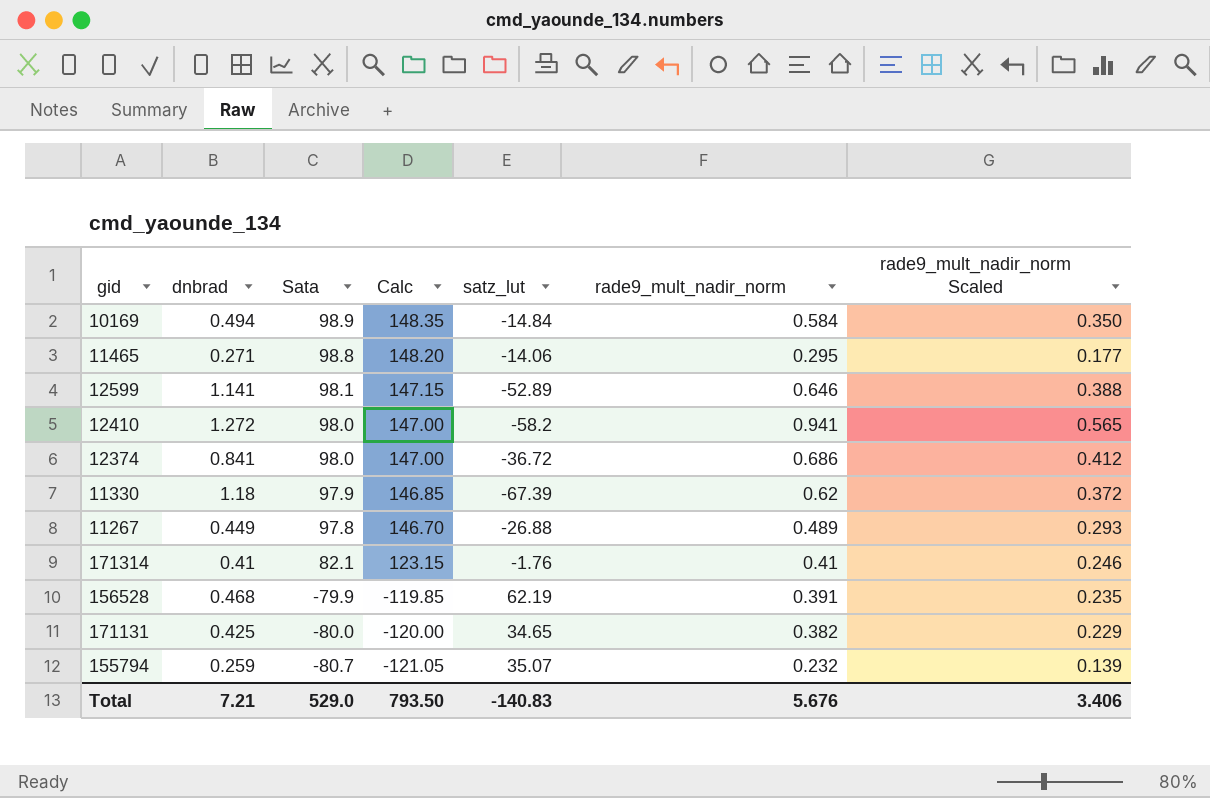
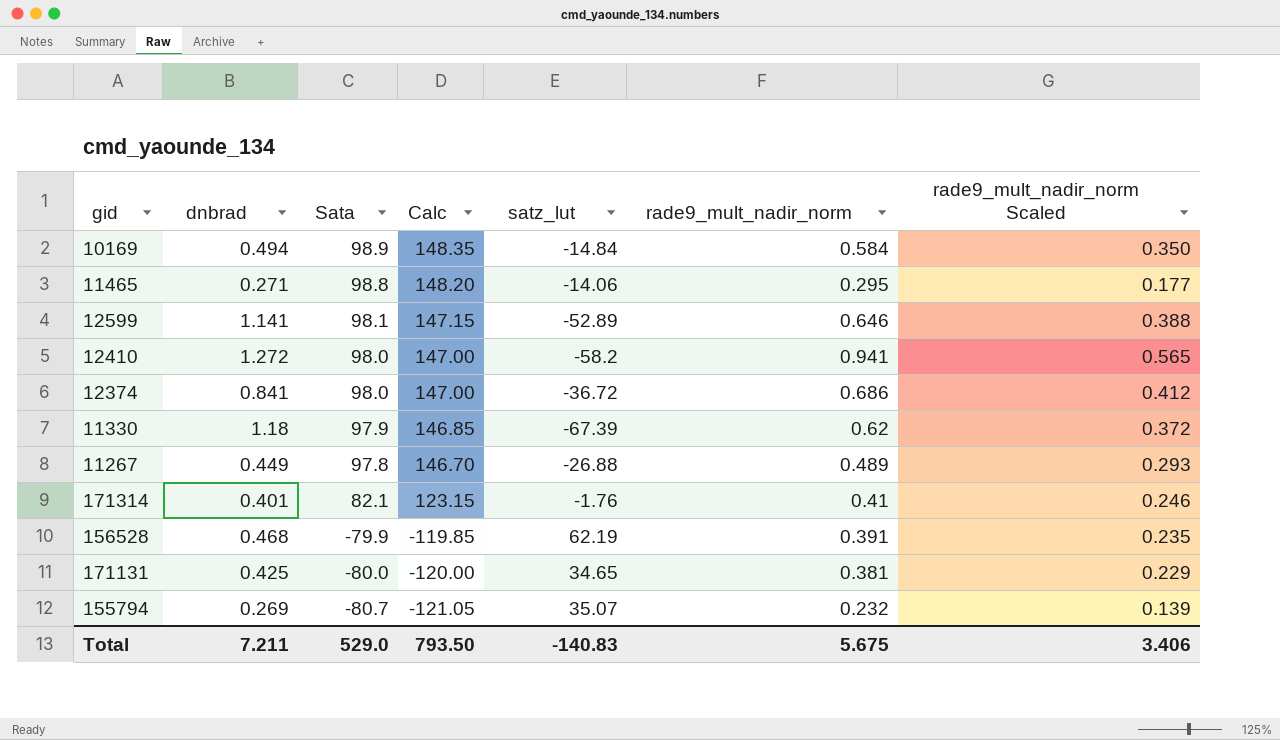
171314 | dnbrad: 0.41 -> 0.401
171131 | rade9_mult_nadir_norm: 0.382 -> 0.381
155794 | dnbrad: 0.259 -> 0.269
Total | dnbrad: 7.21 -> 7.211
Total | rade9_mult_nadir_norm: 5.676 -> 5.675

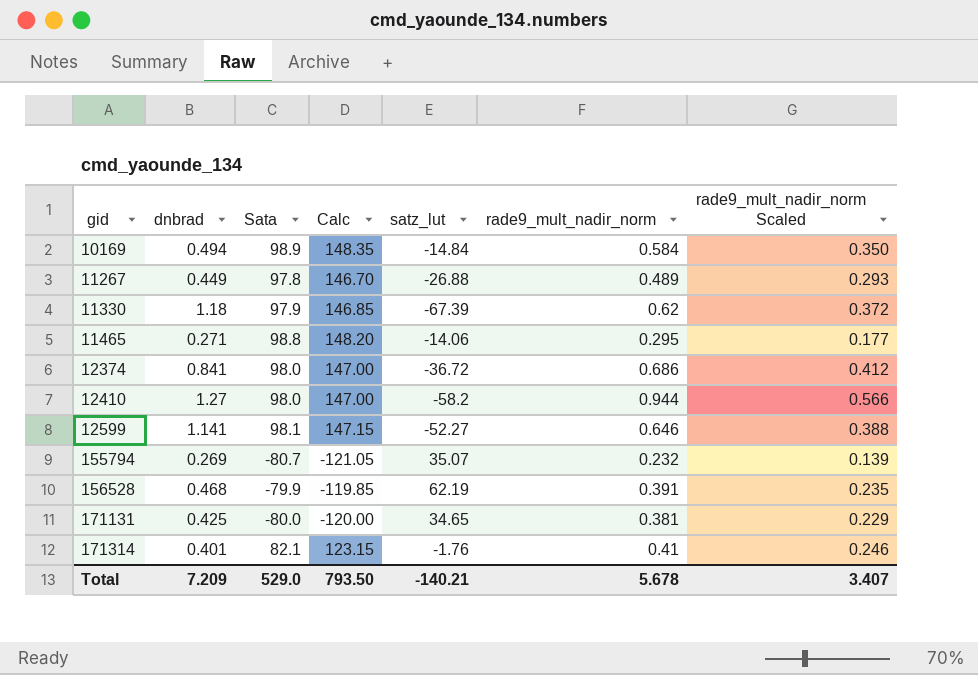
row order: Sata descending -> gid ascending
12410 | dnbrad: 1.272 -> 1.27
12410 | rade9_mult_nadir_norm: 0.941 -> 0.944
12410 | rade9_mult_nadir_norm Scaled: 0.565 -> 0.566
12599 | satz_lut: -52.89 -> -52.27
Total | dnbrad: 7.211 -> 7.209
Total | satz_lut: -140.83 -> -140.21
Total | rade9_mult_nadir_norm: 5.675 -> 5.678
Total | rade9_mult_nadir_norm Scaled: 3.406 -> 3.407

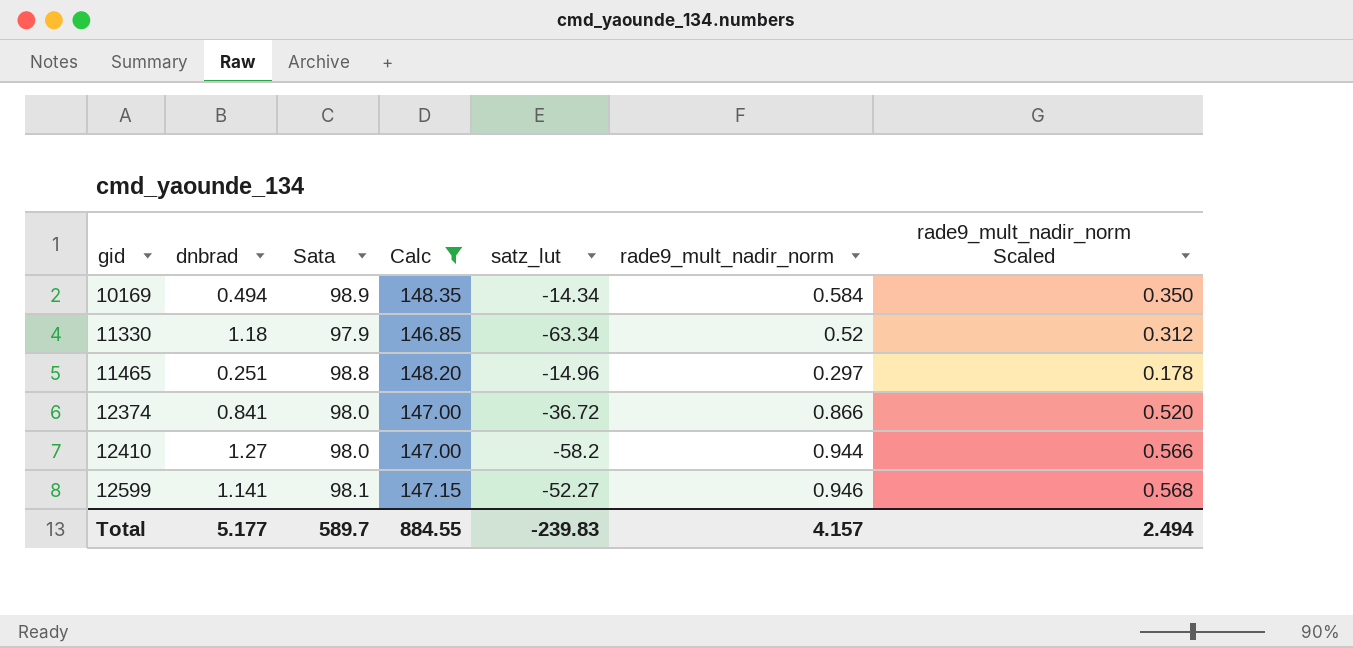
filter: none -> Calc >= 146.85
10169 | satz_lut: -14.84 -> -14.34
11330 | satz_lut: -67.39 -> -63.34
11330 | rade9_mult_nadir_norm: 0.62 -> 0.52
11330 | rade9_mult_nadir_norm Scaled: 0.372 -> 0.312
11465 | dnbrad: 0.271 -> 0.251
11465 | satz_lut: -14.06 -> -14.96
11465 | rade9_mult_nadir_norm: 0.295 -> 0.297
11465 | rade9_mult_nadir_norm Scaled: 0.177 -> 0.178
12374 | rade9_mult_nadir_norm: 0.686 -> 0.866
12374 | rade9_mult_nadir_norm Scaled: 0.412 -> 0.520
12599 | rade9_mult_nadir_norm: 0.646 -> 0.946
12599 | rade9_mult_nadir_norm Scaled: 0.388 -> 0.568
Total | dnbrad: 7.209 -> 5.177
Total | Sata: 529.0 -> 589.7
Total | Calc: 793.50 -> 884.55
Total | satz_lut: -140.21 -> -239.83
Total | rade9_mult_nadir_norm: 5.678 -> 4.157
Total | rade9_mult_nadir_norm Scaled: 3.407 -> 2.494

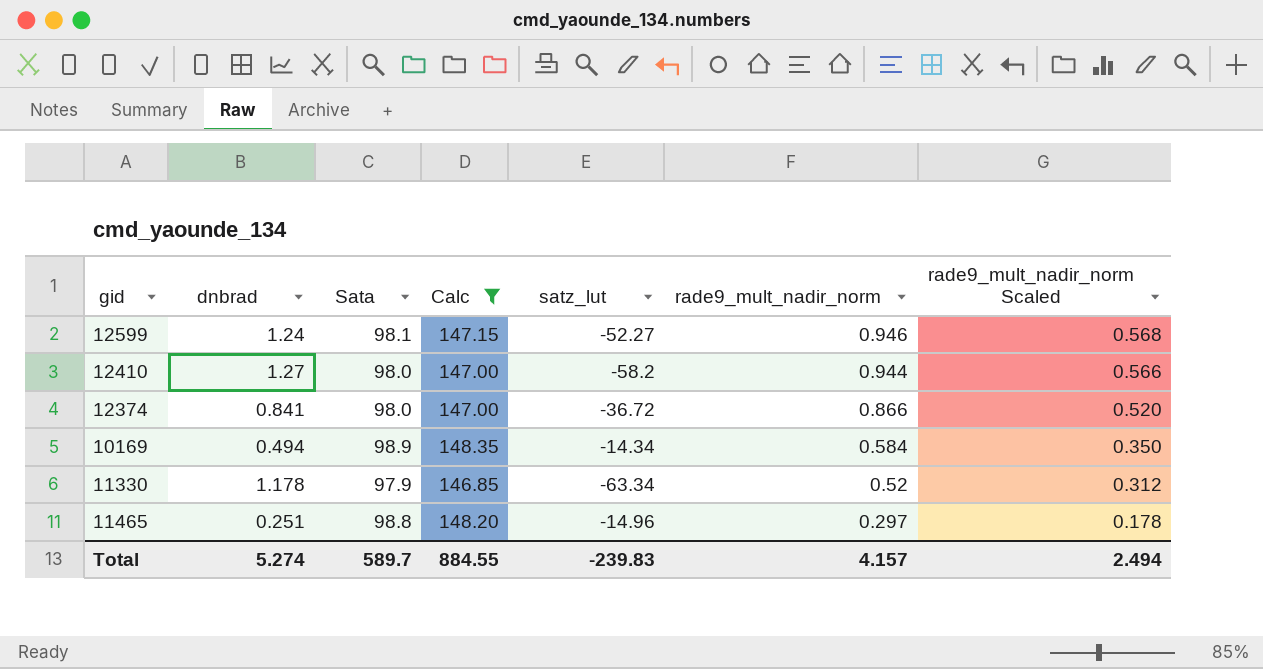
row order: gid ascending -> rade9_mult_nadir_norm descending
12599 | dnbrad: 1.141 -> 1.24
11330 | dnbrad: 1.18 -> 1.178
Total | dnbrad: 5.177 -> 5.274

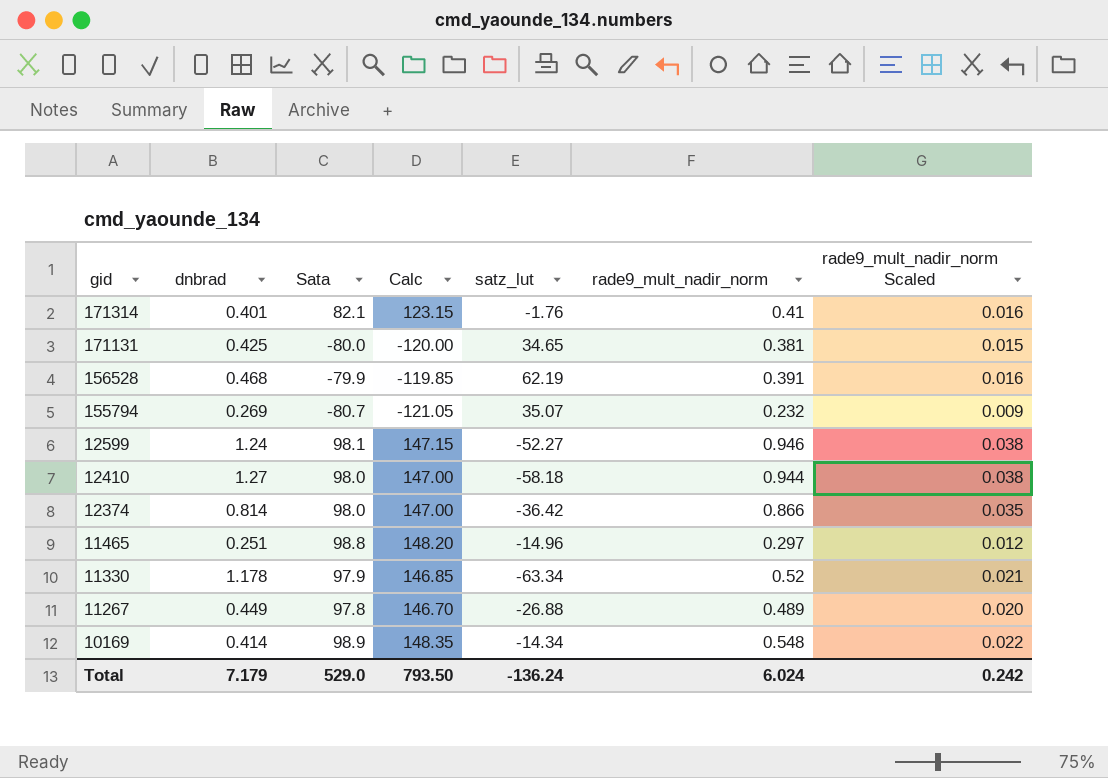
filter: Calc >= 146.85 -> none
row order: rade9_mult_nadir_norm descending -> gid descending
column rade9_mult_nadir_norm Scaled | formula: [rade9_mult_nadir_norm] * 0.6 -> [rade9_mult_nadir_norm] * 0.04
12410 | satz_lut: -58.2 -> -58.18
12374 | dnbrad: 0.841 -> 0.814
12374 | satz_lut: -36.72 -> -36.42
10169 | dnbrad: 0.494 -> 0.414
10169 | rade9_mult_nadir_norm: 0.584 -> 0.548
Total | dnbrad: 5.274 -> 7.179
Total | Sata: 589.7 -> 529.0
Total | Calc: 884.55 -> 793.50
Total | satz_lut: -239.83 -> -136.24
Total | rade9_mult_nadir_norm: 4.157 -> 6.024
Total | rade9_mult_nadir_norm Scaled: 2.494 -> 0.242

